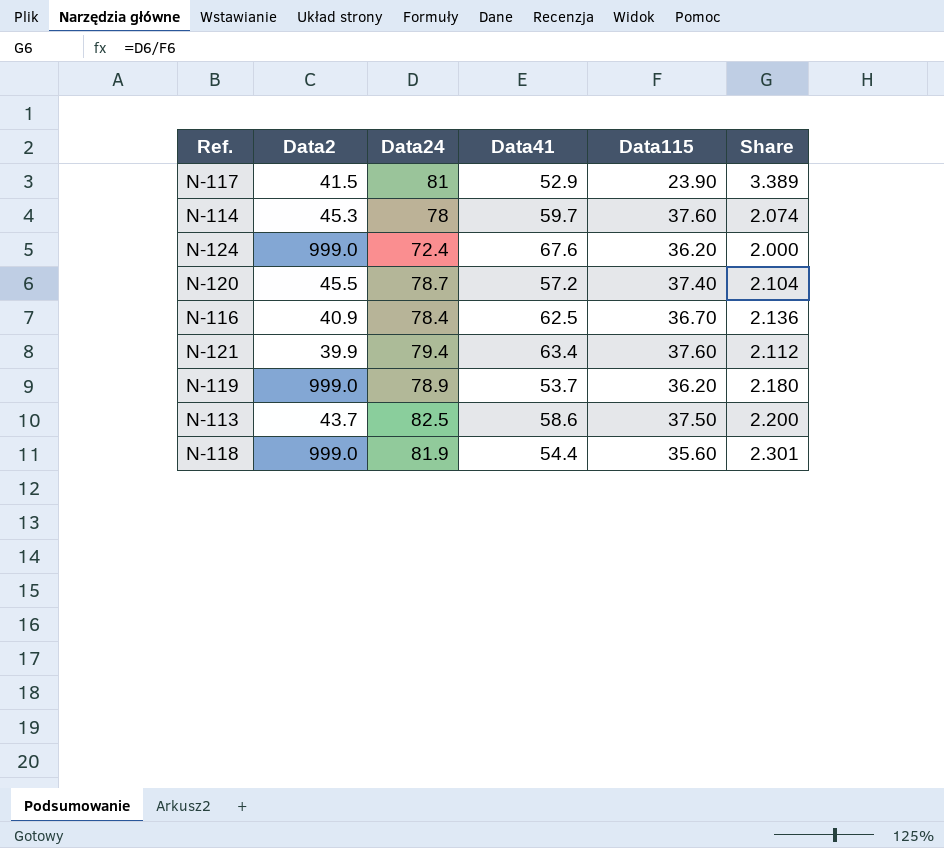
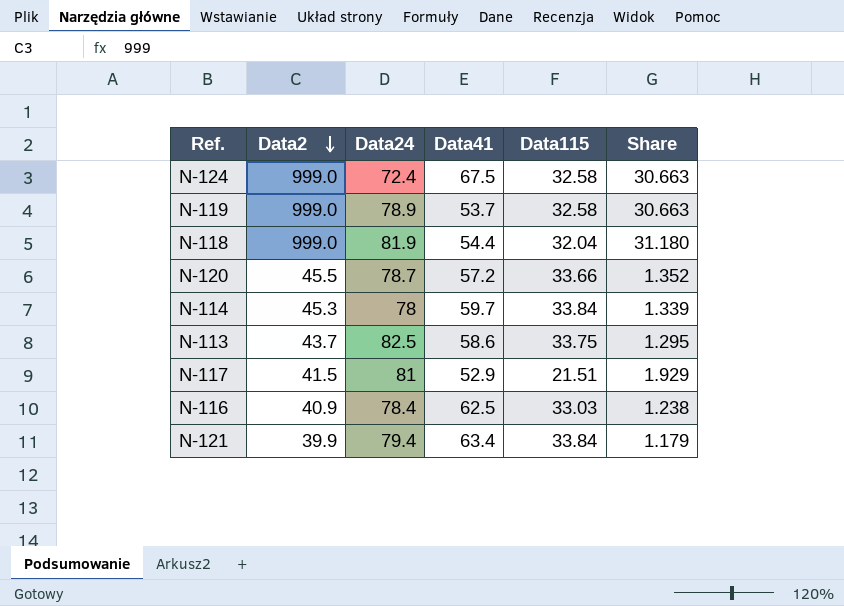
row order: none -> Data2 descending
column Share | formula: [Data24] / [Data115] -> [Data2] / [Data115]
N-124 | Data41: 67.6 -> 67.5
N-124 | Data115: 36.20 -> 32.58
N-119 | Data115: 36.20 -> 32.58
N-118 | Data115: 35.60 -> 32.04
N-120 | Data115: 37.40 -> 33.66
N-114 | Data115: 37.60 -> 33.84
N-113 | Data115: 37.50 -> 33.75
N-117 | Data115: 23.90 -> 21.51
N-116 | Data115: 36.70 -> 33.03
N-121 | Data115: 37.60 -> 33.84

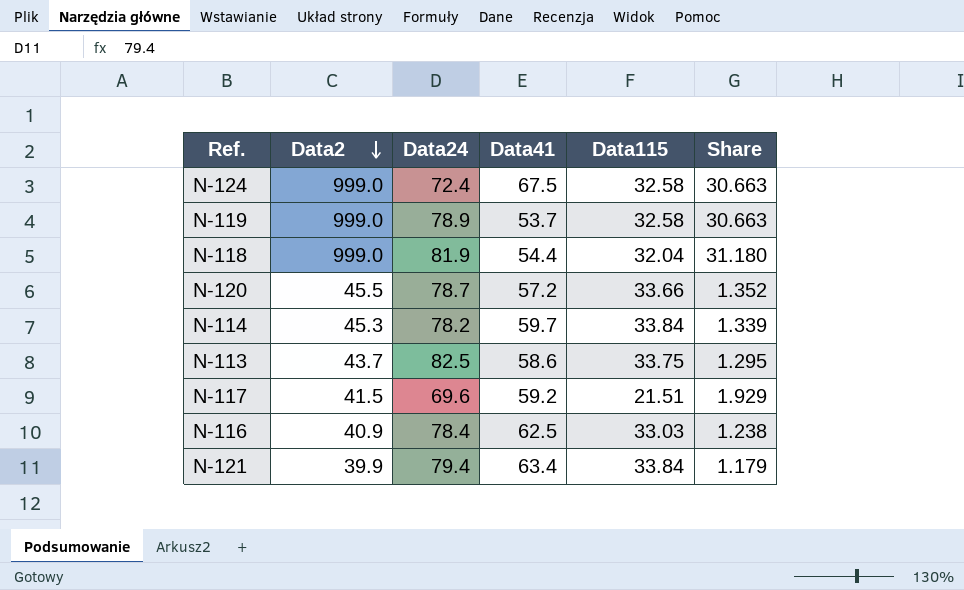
N-114 | Data24: 78 -> 78.2
N-117 | Data24: 81 -> 69.6
N-117 | Data41: 52.9 -> 59.2

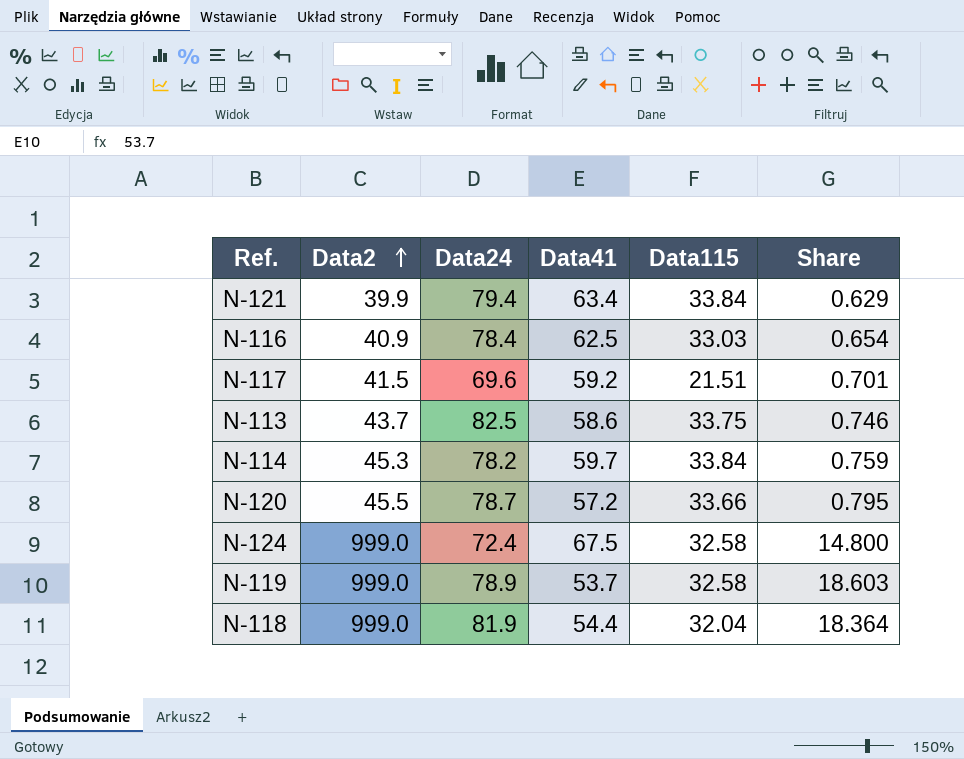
row order: Data2 descending -> Data2 ascending
column Share | formula: [Data2] / [Data115] -> [Data2] / [Data41]

